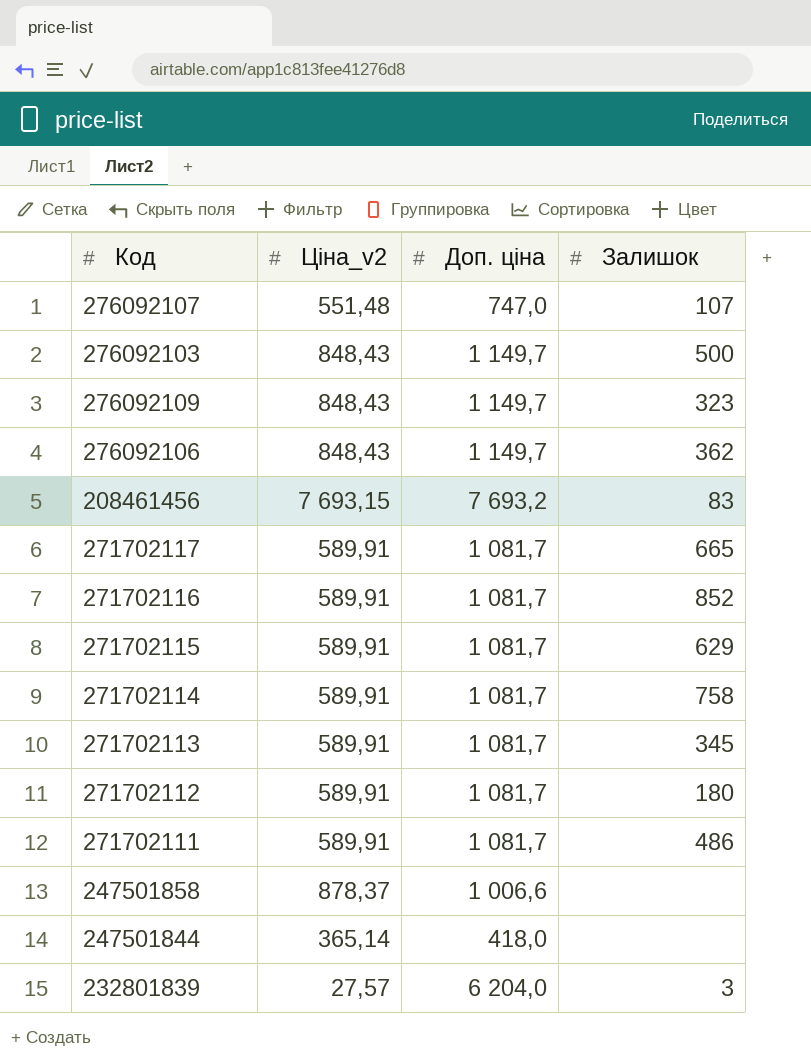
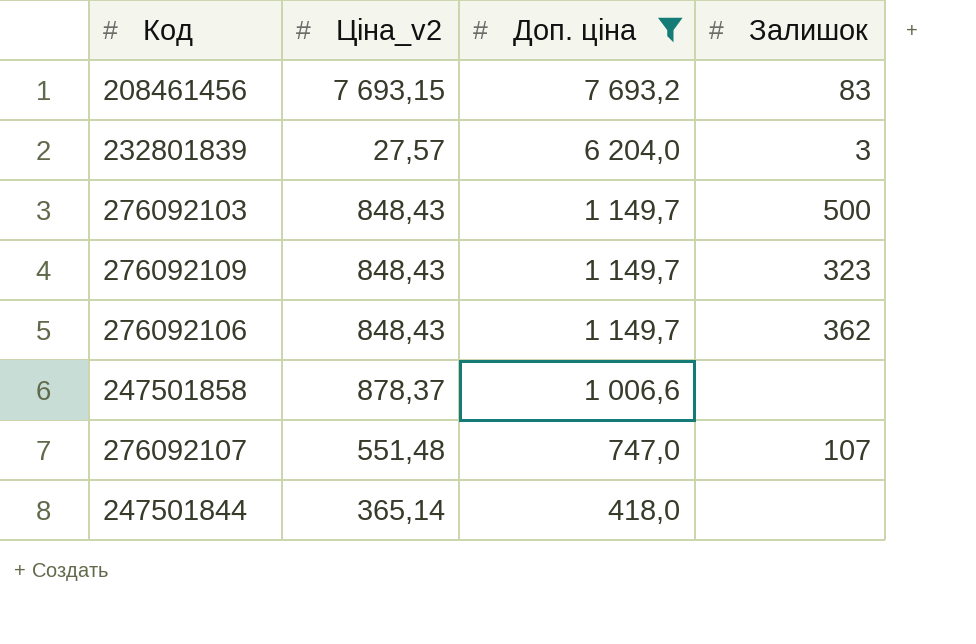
filter: none -> Доп. ціна != 1 081,7
row order: none -> Доп. ціна descending

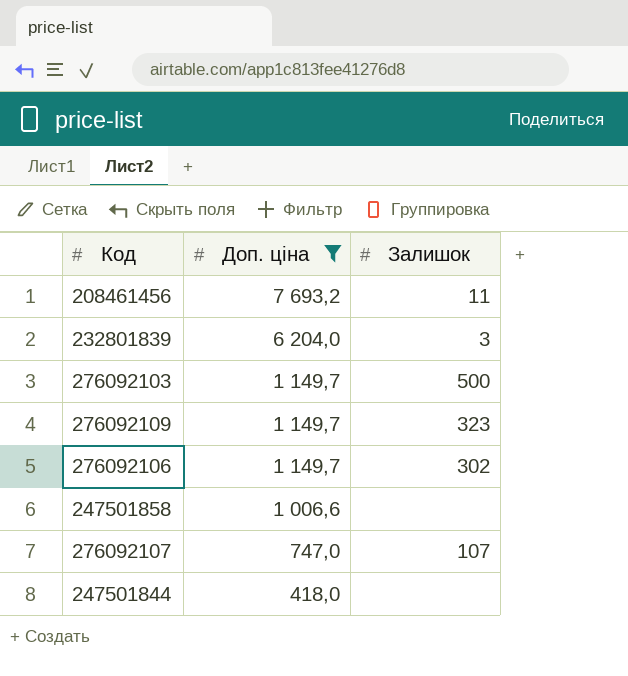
column Ціна_v2 | position: 2 -> none
208461456 | Залишок: 83 -> 11
276092106 | Залишок: 362 -> 302

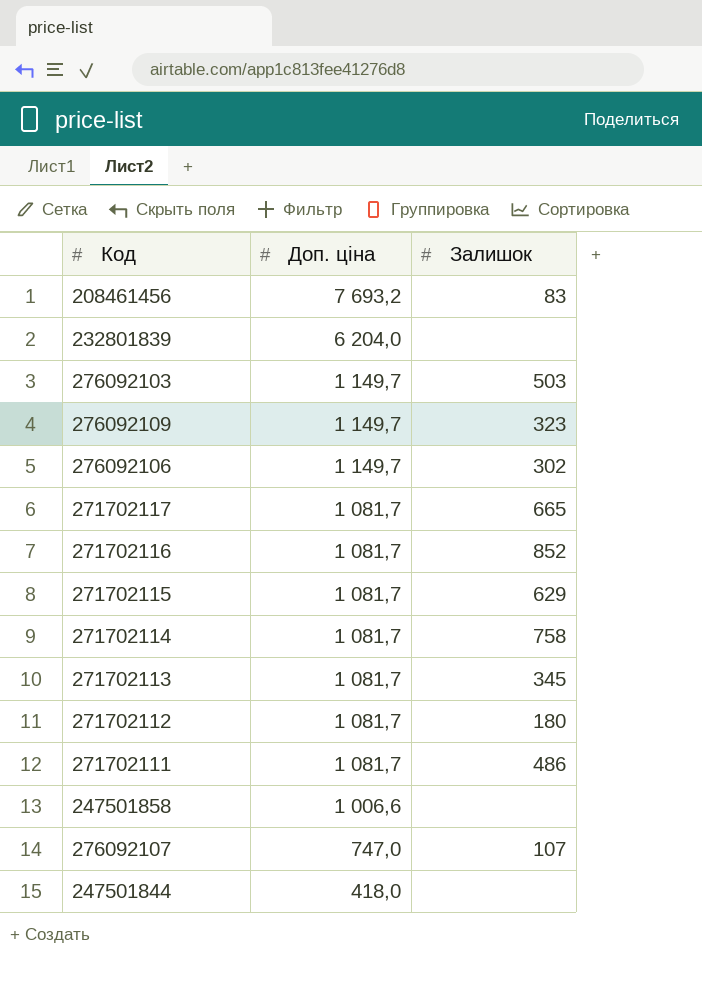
filter: Доп. ціна != 1 081,7 -> none
208461456 | Залишок: 11 -> 83
232801839 | Залишок: 3 -> none
276092103 | Залишок: 500 -> 503

